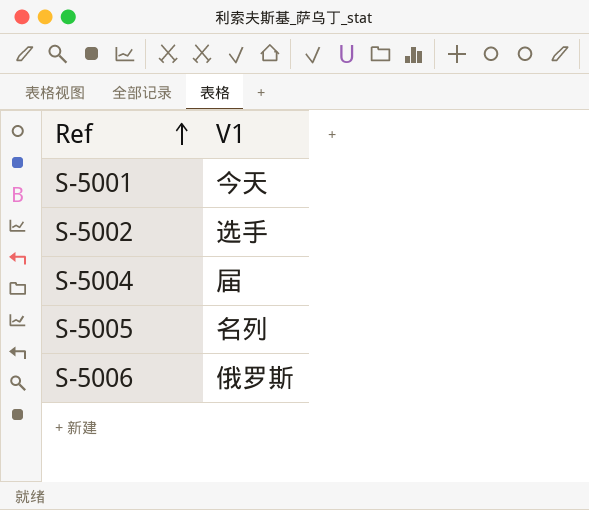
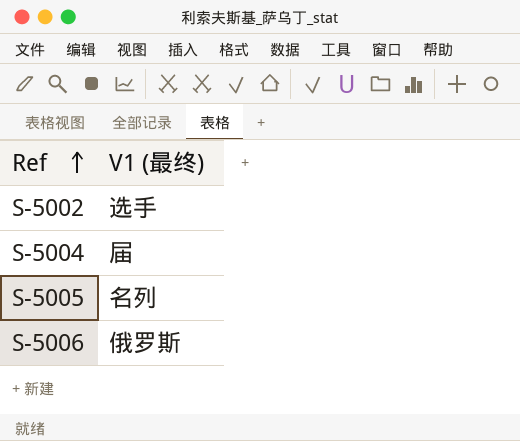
column name: V1 -> V1 (最终)
row S-5001: 今天 -> none

